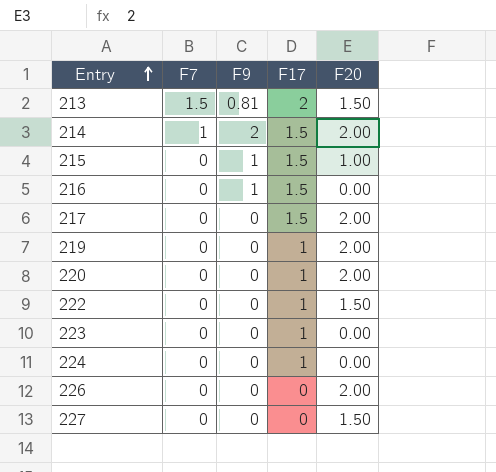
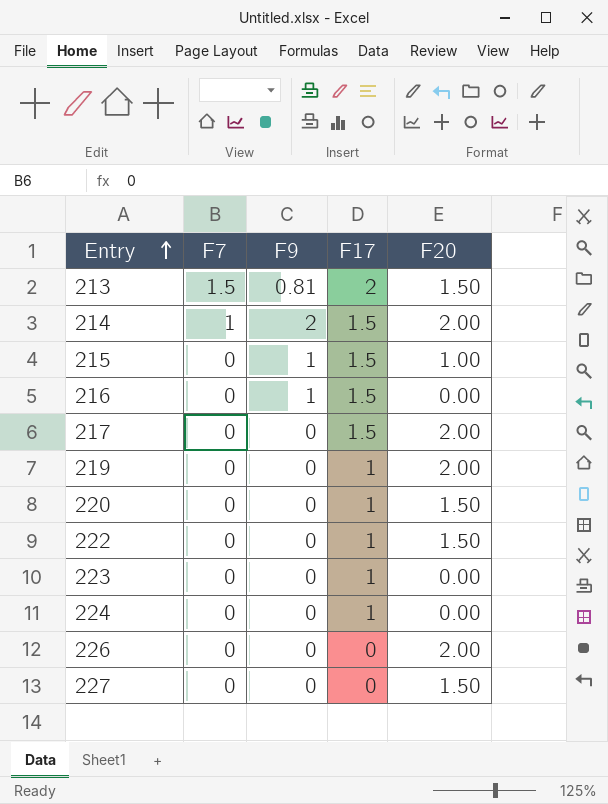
220 | F20: 2.00 -> 1.50

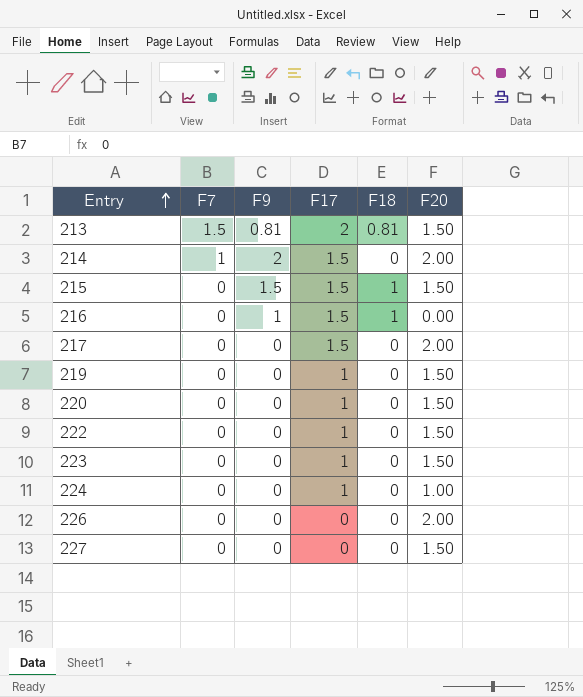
column F18 | position: none -> 5
215 | F9: 1 -> 1.5
215 | F20: 1.00 -> 1.50
219 | F20: 2.00 -> 1.50
223 | F20: 0.00 -> 1.50
224 | F20: 0.00 -> 1.00

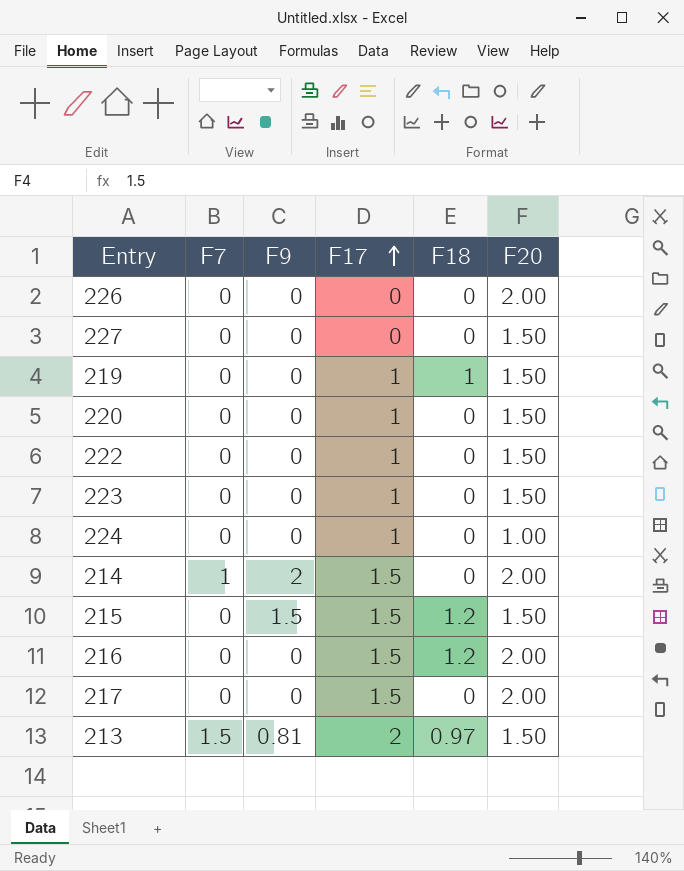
row order: Entry ascending -> F17 ascending
219 | F18: 0 -> 1
215 | F18: 1 -> 1.2
216 | F9: 1 -> 0
216 | F18: 1 -> 1.2
216 | F20: 0.00 -> 2.00
213 | F18: 0.81 -> 0.97

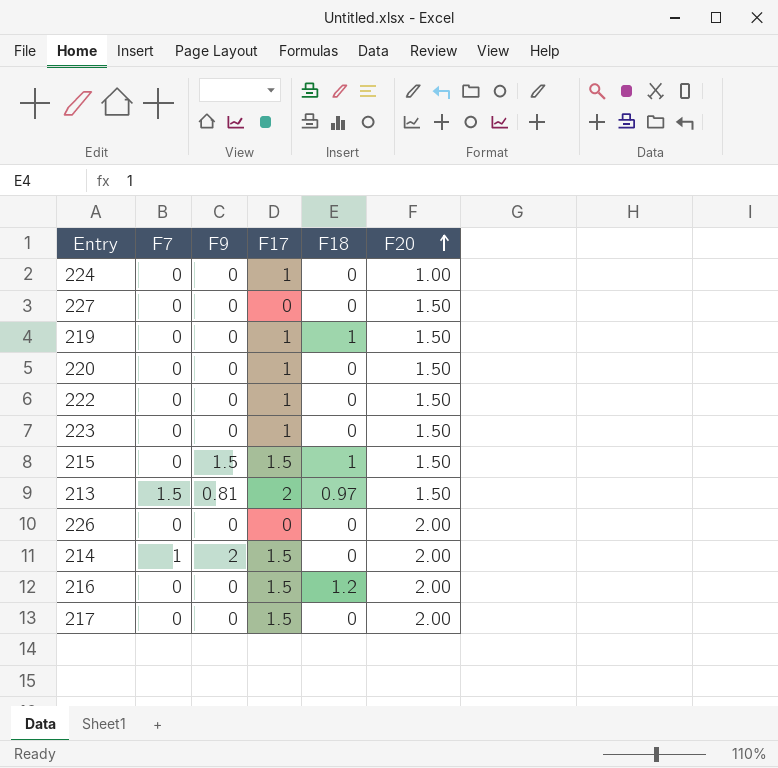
row order: F17 ascending -> F20 ascending
215 | F18: 1.2 -> 1

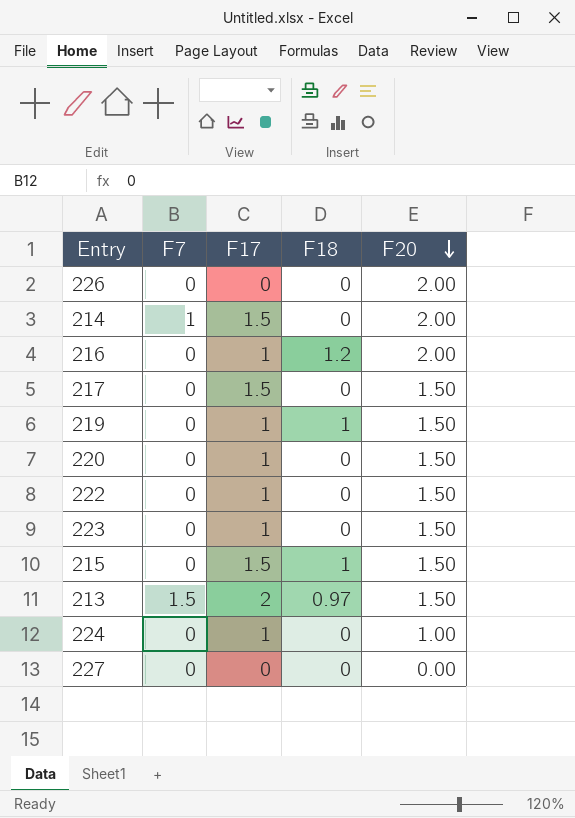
row order: F20 ascending -> F20 descending
column F9 | position: 3 -> none
216 | F17: 1.5 -> 1
217 | F20: 2.00 -> 1.50
227 | F20: 1.50 -> 0.00

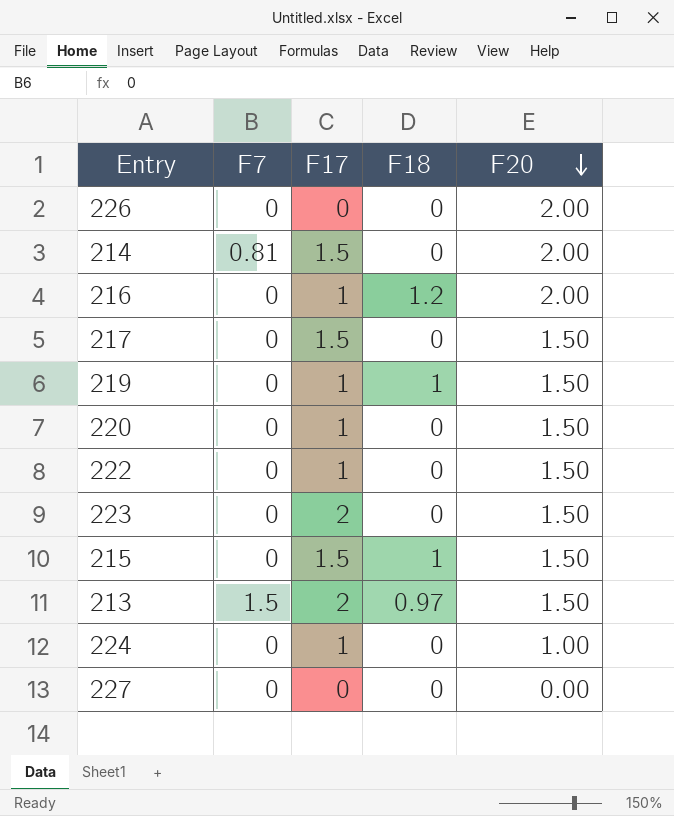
214 | F7: 1 -> 0.81
223 | F17: 1 -> 2

